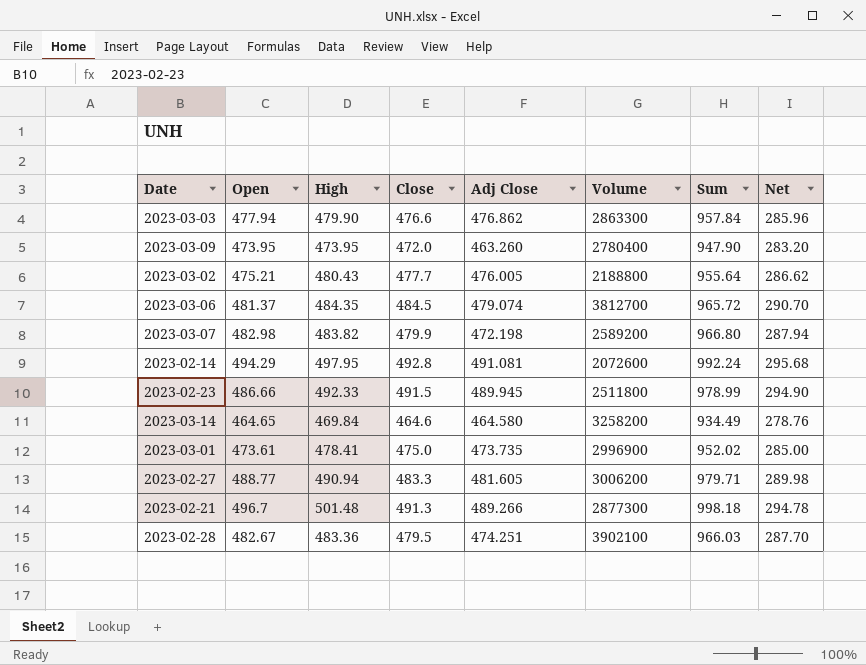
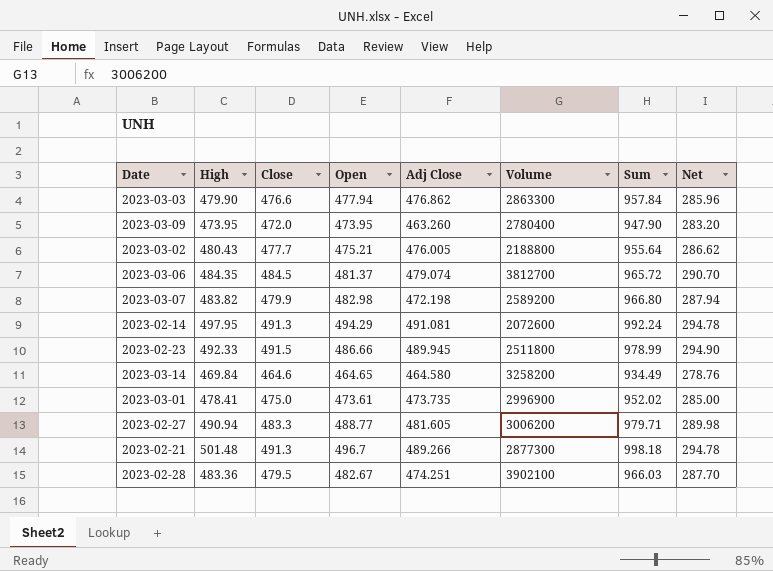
column Open | position: 2 -> 4
2023-02-14 | Close: 492.8 -> 491.3
2023-02-14 | Net: 295.68 -> 294.78

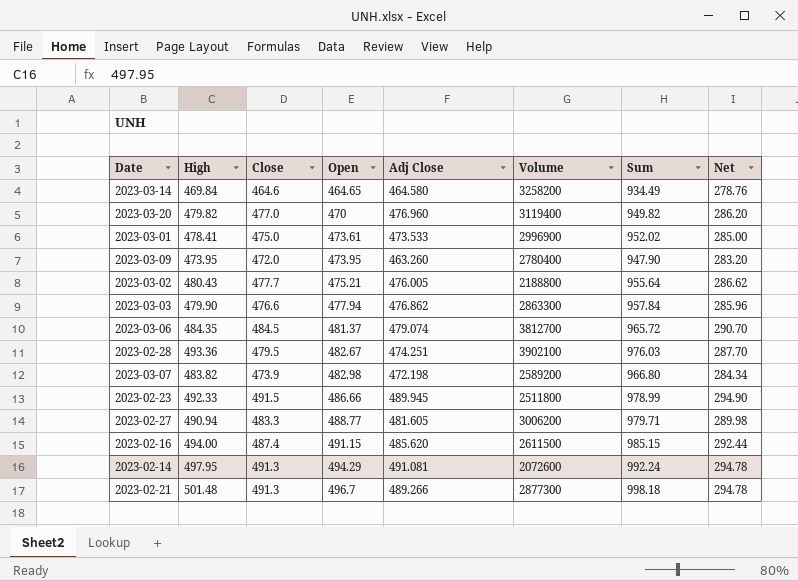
row order: none -> Open ascending
row 2023-03-20: none -> 479.82 | 477.0 | 470 | 476.960 | 3119400 | 949.82 | 286.20
2023-03-01 | Adj Close: 473.735 -> 473.533
2023-02-28 | High: 483.36 -> 493.36
2023-02-28 | Sum: 966.03 -> 976.03
2023-03-07 | Close: 479.9 -> 473.9
2023-03-07 | Net: 287.94 -> 284.34
row 2023-02-16: none -> 494.00 | 487.4 | 491.15 | 485.620 | 2611500 | 985.15 | 292.44

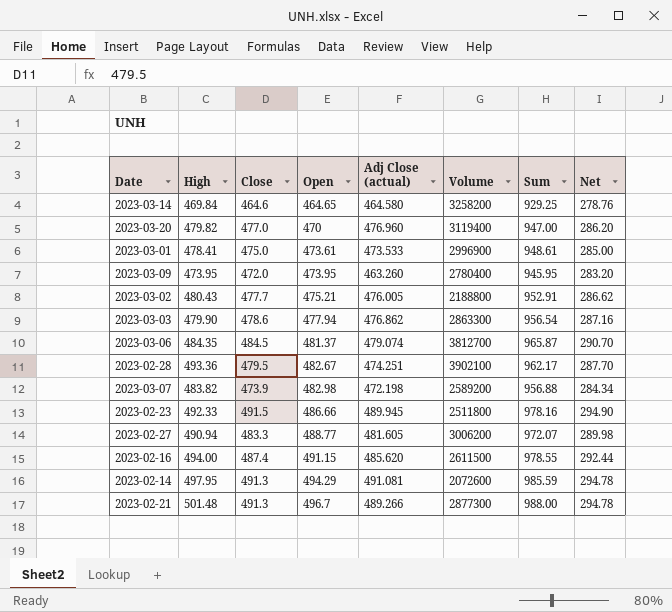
column name: Adj Close -> Adj Close (actual)
column Sum | formula: [High] + [Open] -> [Close] + [Open]
2023-03-03 | Close: 476.6 -> 478.6
2023-03-03 | Net: 285.96 -> 287.16

